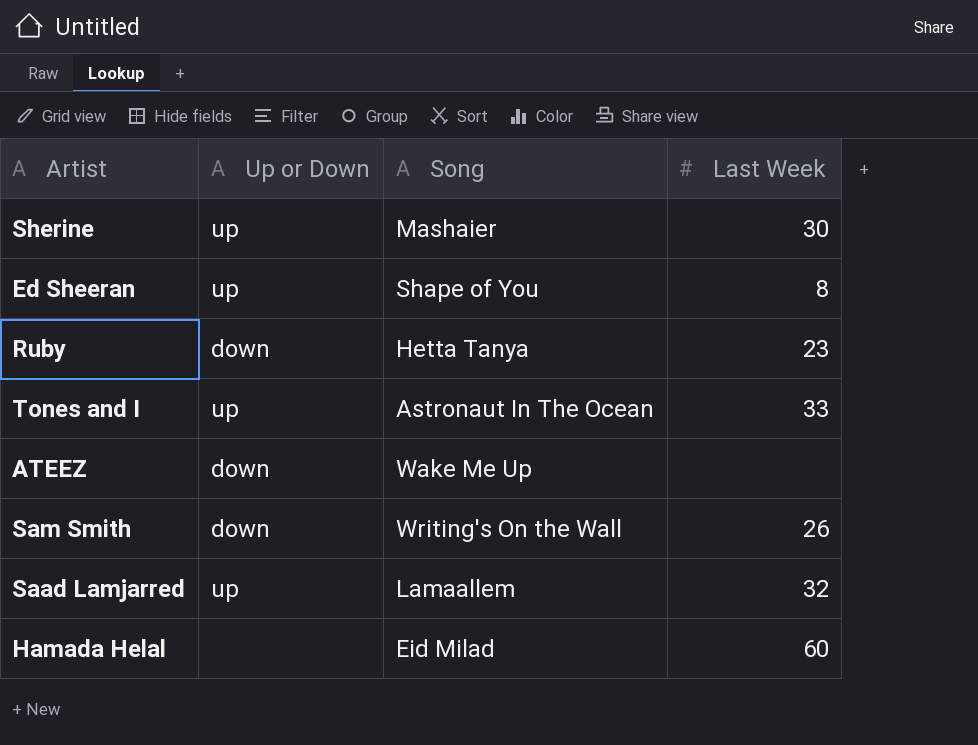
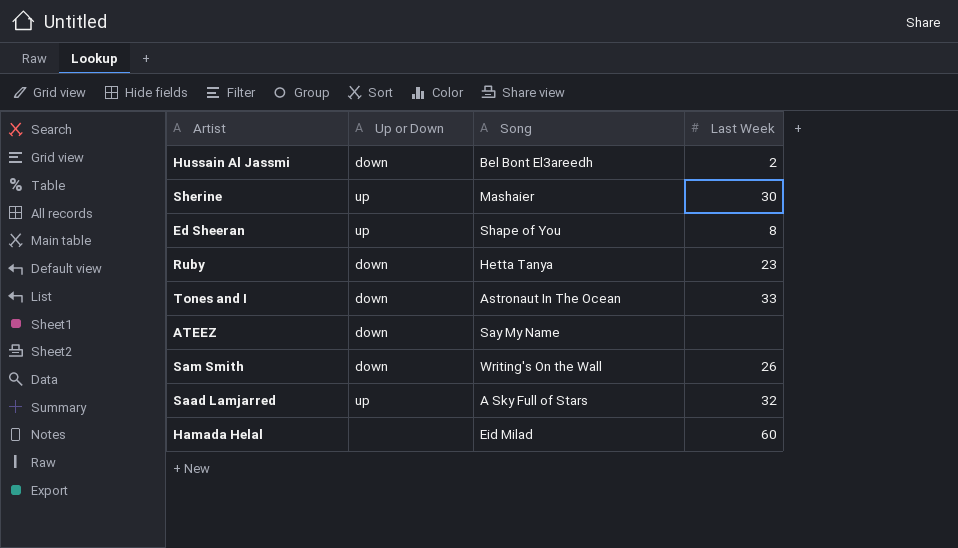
row Hussain Al Jassmi: none -> down | Bel Bont El3areedh | 2
Tones and I | Up or Down: up -> down
ATEEZ | Song: Wake Me Up -> Say My Name
Saad Lamjarred | Song: Lamaallem -> A Sky Full of Stars

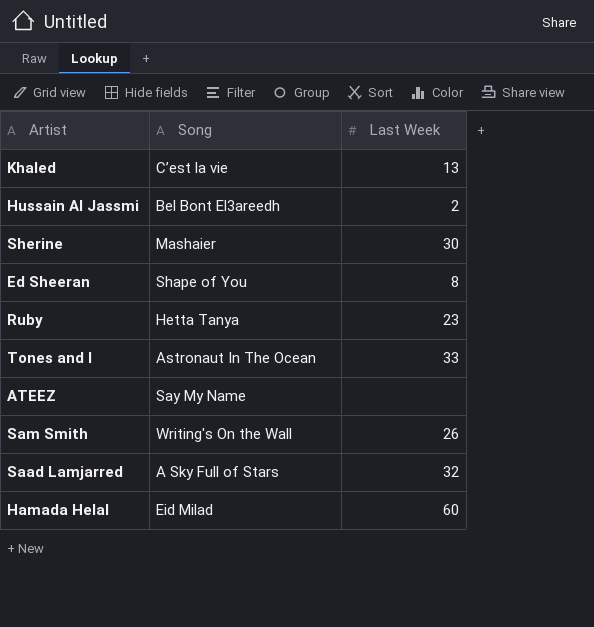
column Up or Down | position: 2 -> none
row Khaled: none -> C’est la vie | 13

